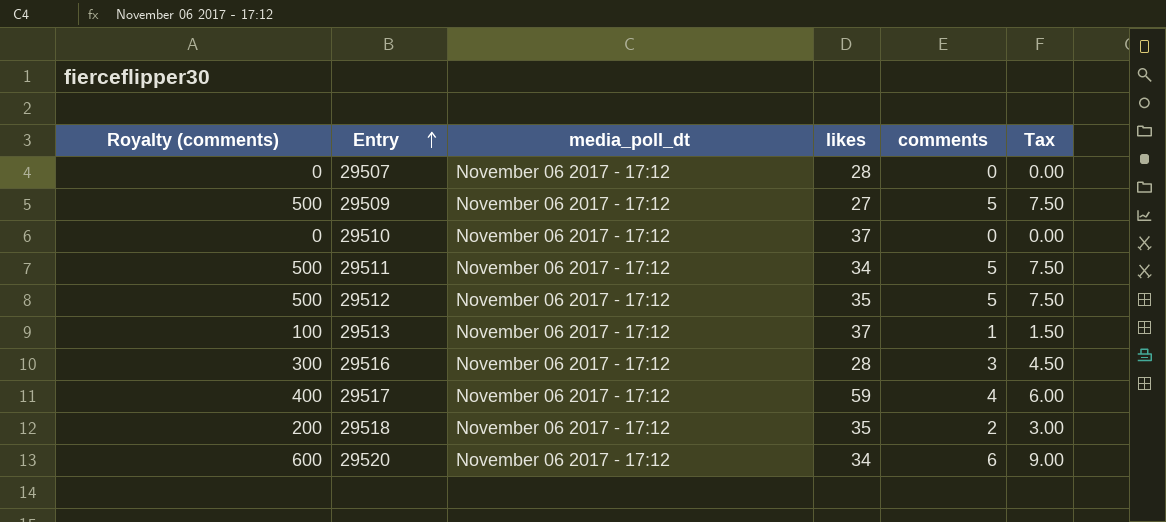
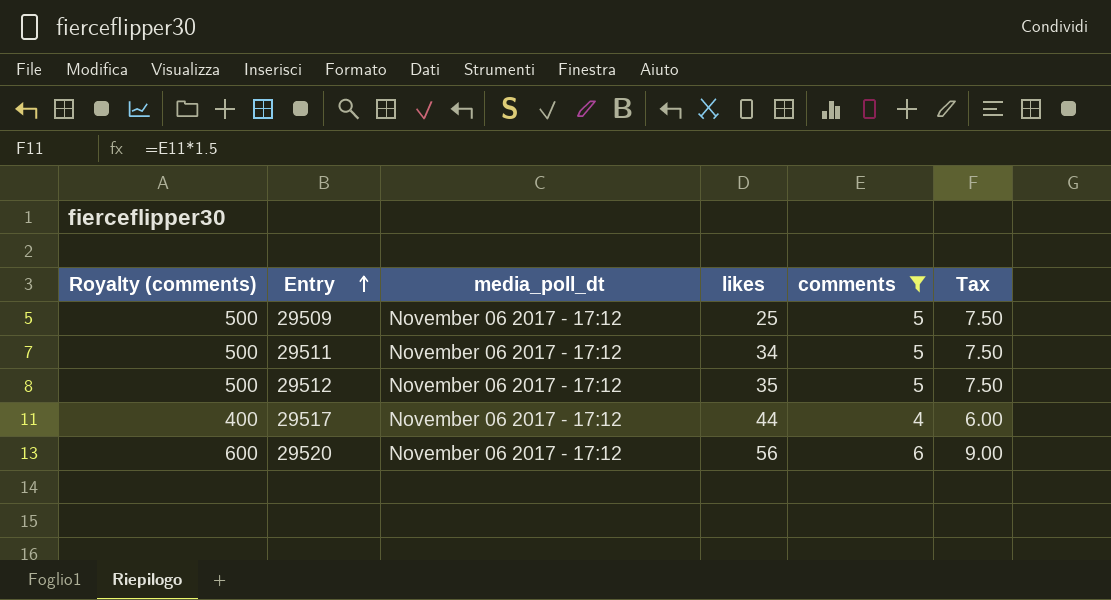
filter: none -> comments >= 4
29509 | likes: 27 -> 25
29517 | likes: 59 -> 44
29520 | likes: 34 -> 56

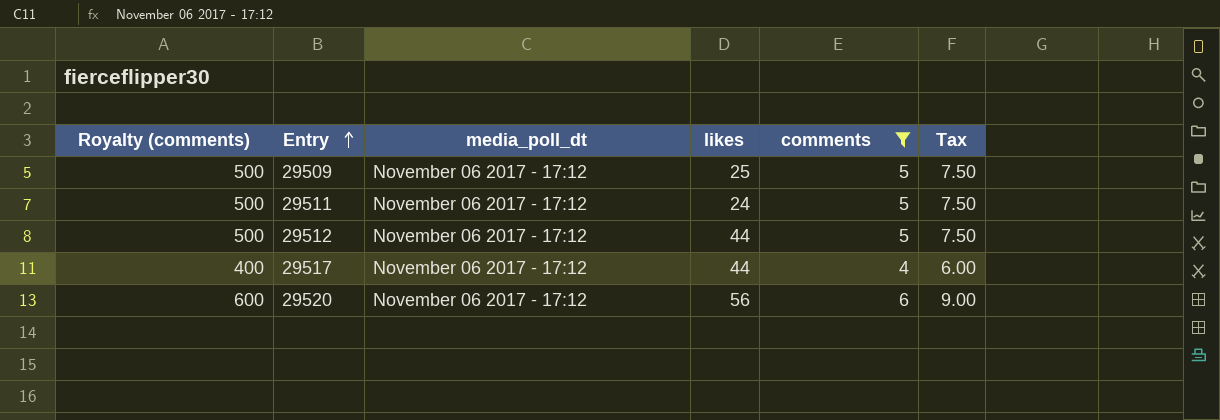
29511 | likes: 34 -> 24
29512 | likes: 35 -> 44

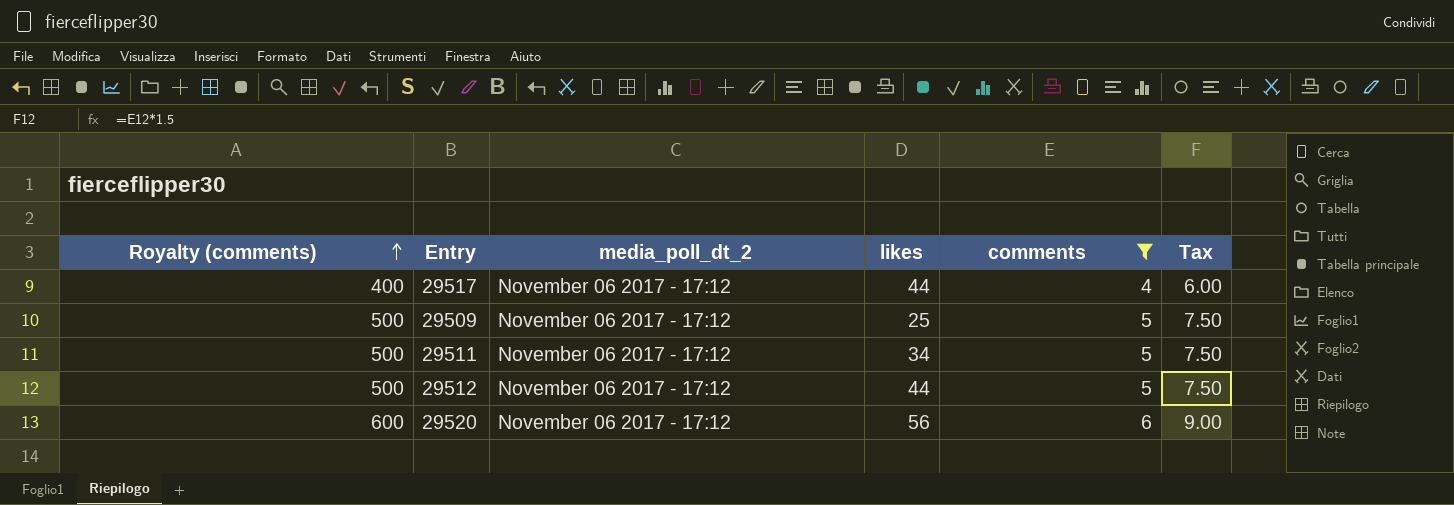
row order: Entry ascending -> Royalty (comments) ascending
column name: media_poll_dt -> media_poll_dt_2
29511 | likes: 24 -> 34

